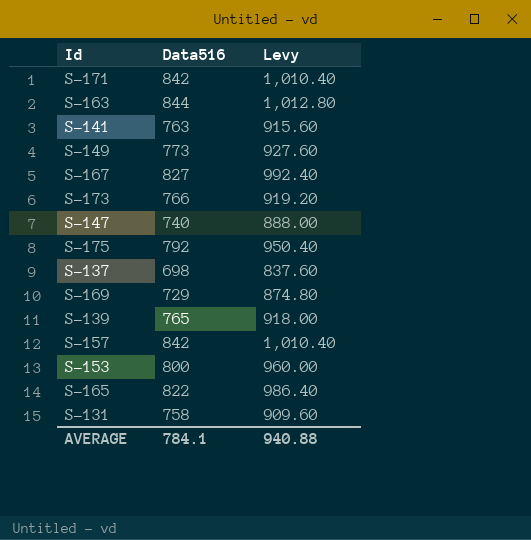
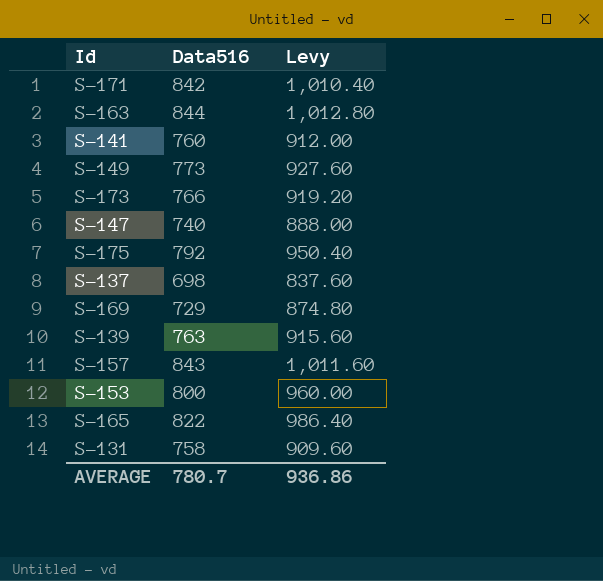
row S-167: 827 | 992.40 -> none
S-141 | Data516: 763 -> 760
S-141 | Levy: 915.60 -> 912.00
S-139 | Data516: 765 -> 763
S-139 | Levy: 918.00 -> 915.60
S-157 | Data516: 842 -> 843
S-157 | Levy: 1,010.40 -> 1,011.60
AVERAGE | Data516: 784.1 -> 780.7
AVERAGE | Levy: 940.88 -> 936.86

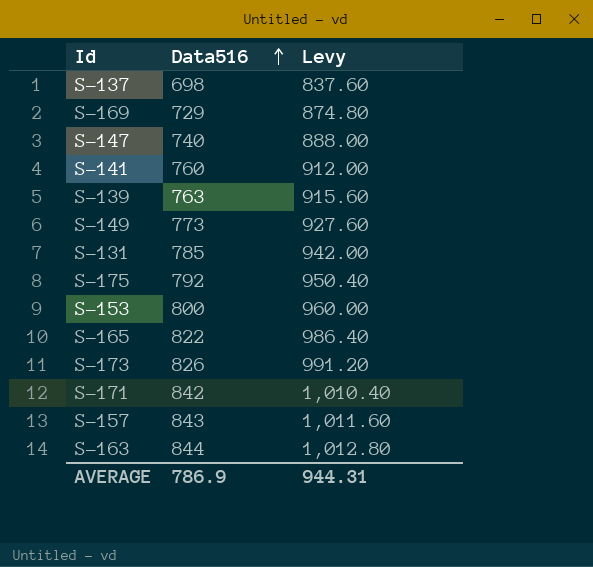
row order: none -> Data516 ascending
S-131 | Data516: 758 -> 785
S-131 | Levy: 909.60 -> 942.00
S-173 | Data516: 766 -> 826
S-173 | Levy: 919.20 -> 991.20
AVERAGE | Data516: 780.7 -> 786.9
AVERAGE | Levy: 936.86 -> 944.31

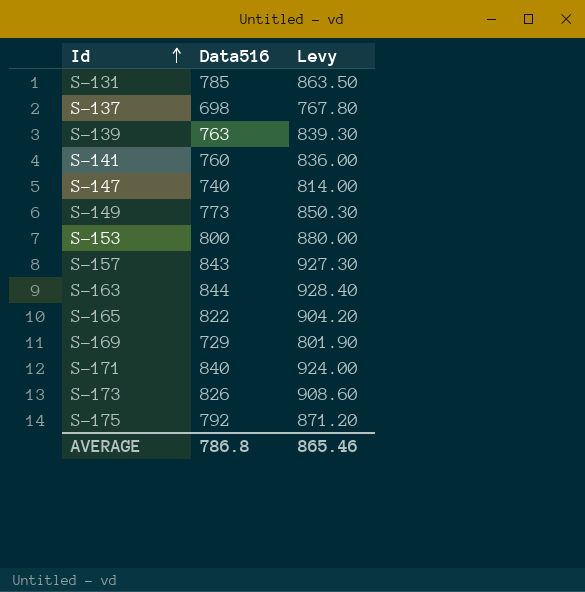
row order: Data516 ascending -> Id ascending
column Levy | formula: [Data516] * 1.2 -> [Data516] * 1.1
S-171 | Data516: 842 -> 840
AVERAGE | Data516: 786.9 -> 786.8
AVERAGE | Levy: 944.31 -> 865.46

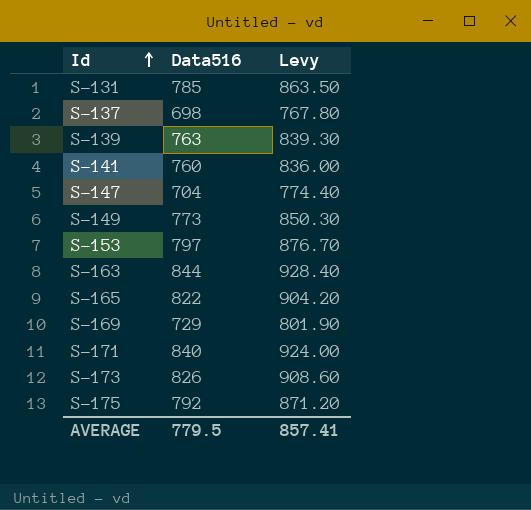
row S-157: 843 | 927.30 -> none
S-147 | Data516: 740 -> 704
S-147 | Levy: 814.00 -> 774.40
S-153 | Data516: 800 -> 797
S-153 | Levy: 880.00 -> 876.70
AVERAGE | Data516: 786.8 -> 779.5
AVERAGE | Levy: 865.46 -> 857.41

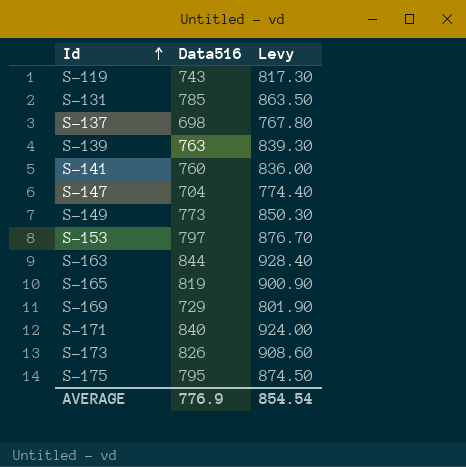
row S-119: none -> 743 | 817.30
S-165 | Data516: 822 -> 819
S-165 | Levy: 904.20 -> 900.90
S-175 | Data516: 792 -> 795
S-175 | Levy: 871.20 -> 874.50
AVERAGE | Data516: 779.5 -> 776.9
AVERAGE | Levy: 857.41 -> 854.54

